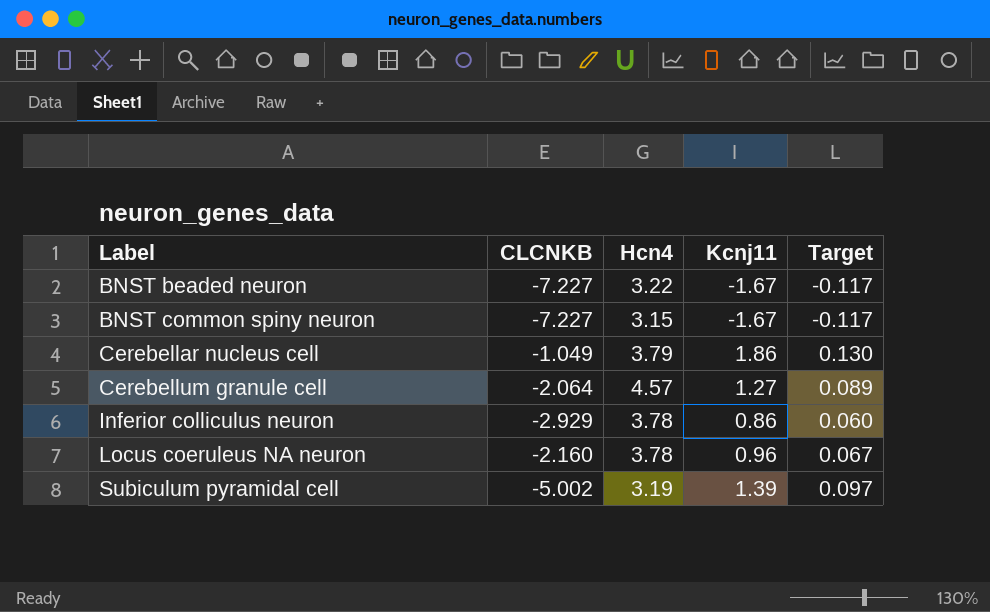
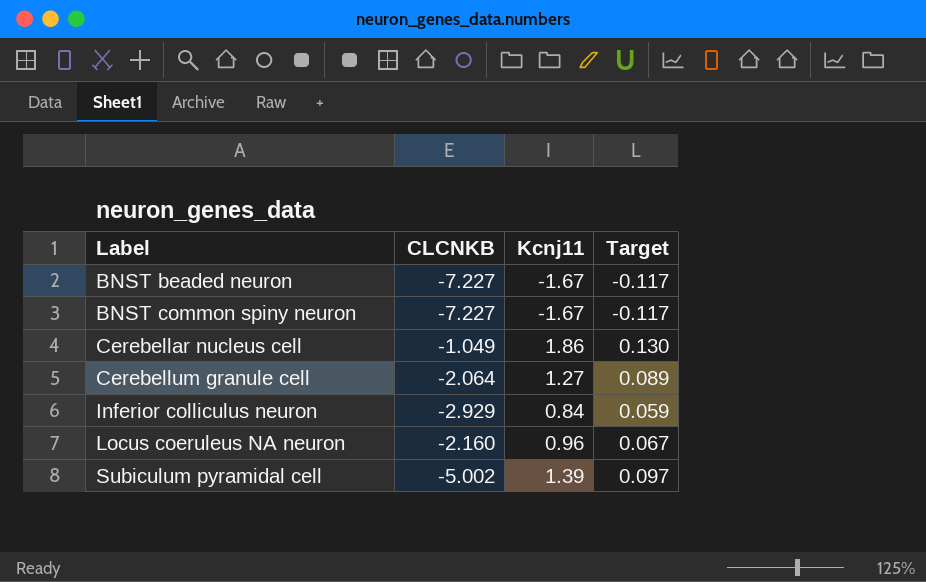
column Hcn4 | position: 3 -> none
Inferior colliculus neuron | Kcnj11: 0.86 -> 0.84
Inferior colliculus neuron | Target: 0.060 -> 0.059

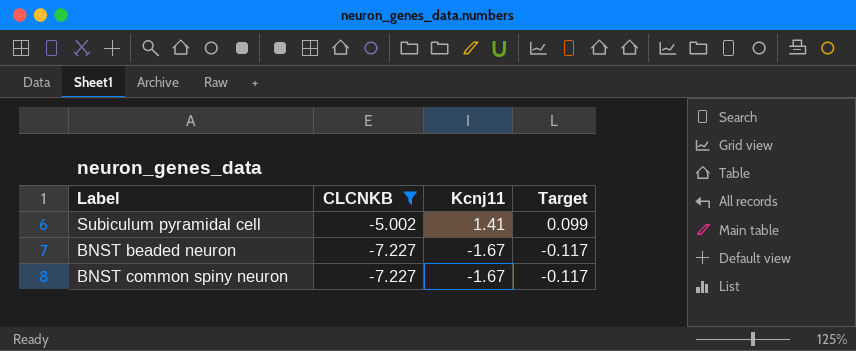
filter: none -> CLCNKB <= -5.002
row order: Label ascending -> CLCNKB descending
Subiculum pyramidal cell | Kcnj11: 1.39 -> 1.41
Subiculum pyramidal cell | Target: 0.097 -> 0.099

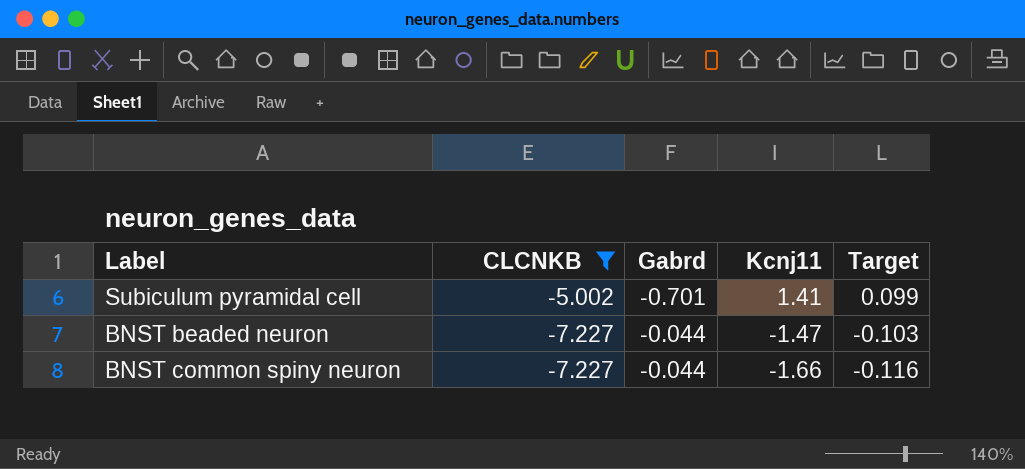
column Gabrd | position: none -> 3
BNST beaded neuron | Kcnj11: -1.67 -> -1.47
BNST beaded neuron | Target: -0.117 -> -0.103
BNST common spiny neuron | Kcnj11: -1.67 -> -1.66
BNST common spiny neuron | Target: -0.117 -> -0.116

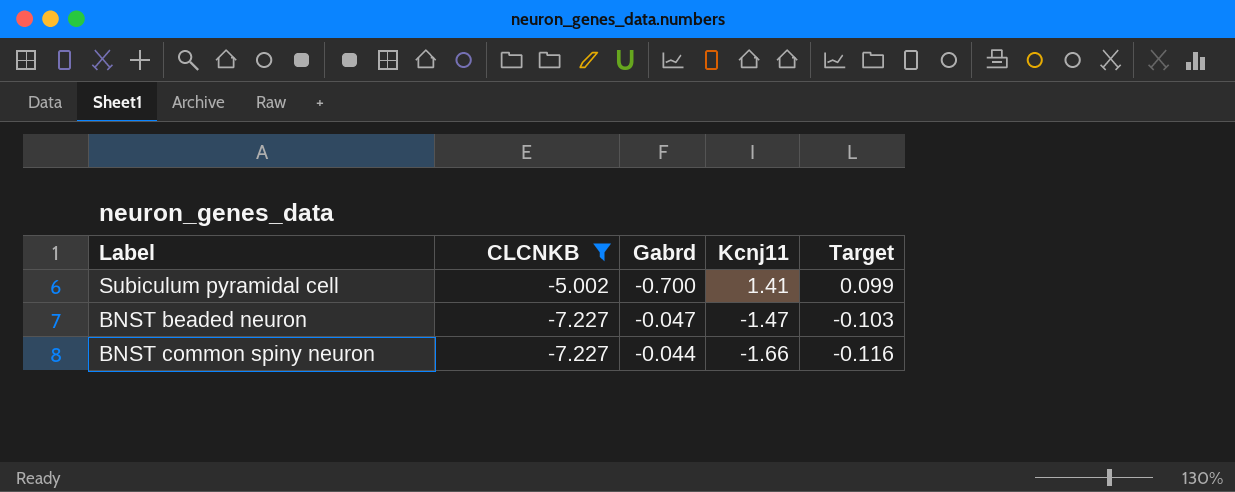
Subiculum pyramidal cell | Gabrd: -0.701 -> -0.700
BNST beaded neuron | Gabrd: -0.044 -> -0.047

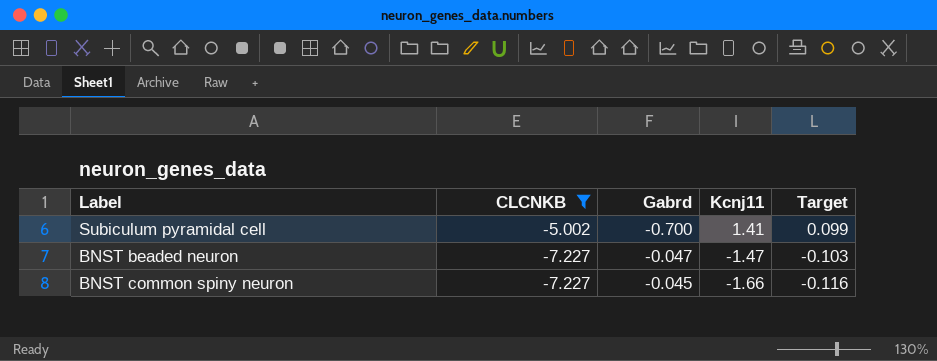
BNST common spiny neuron | Gabrd: -0.044 -> -0.045

